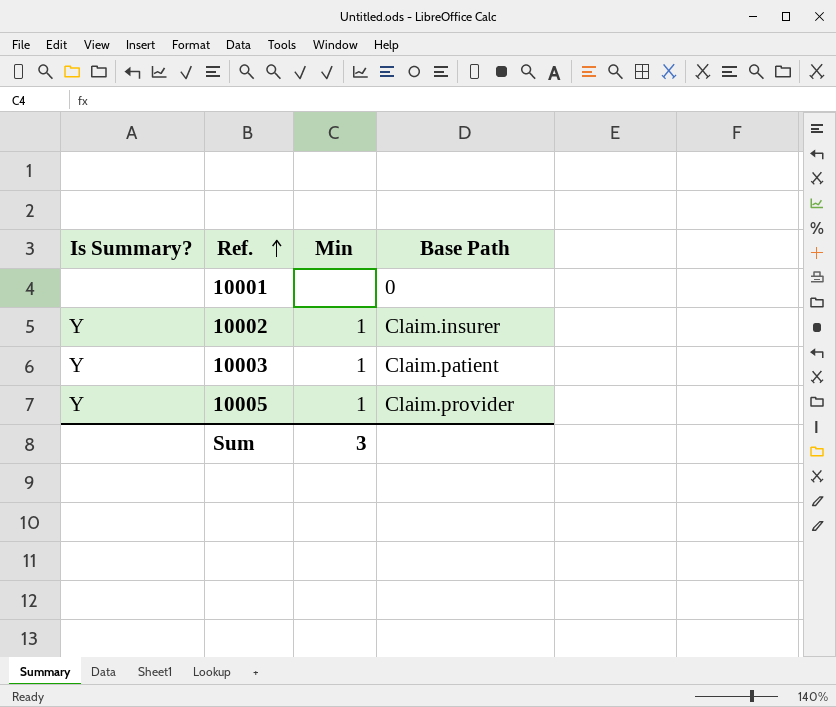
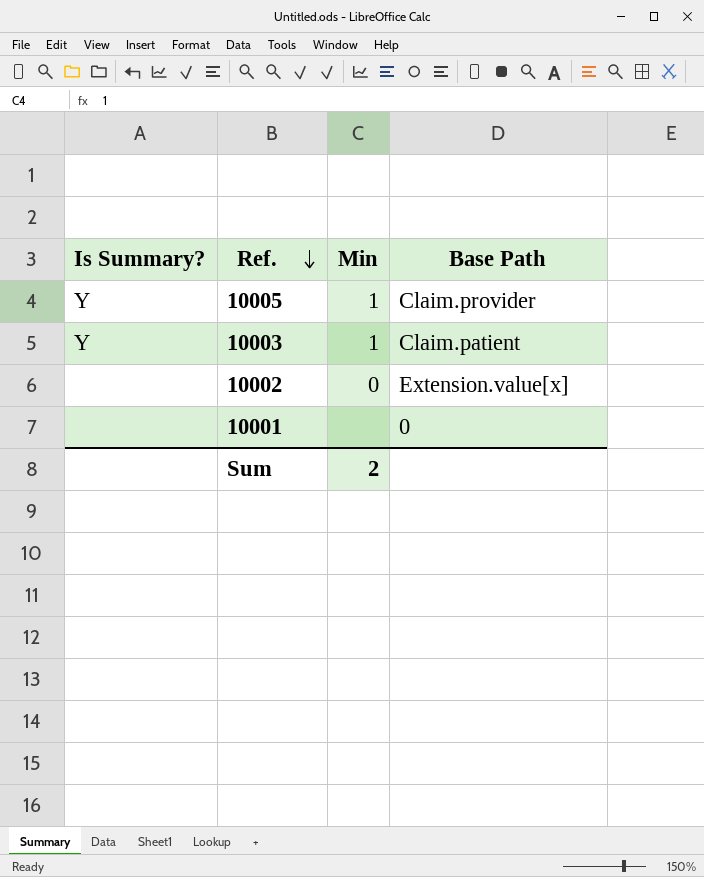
row order: Ref. ascending -> Ref. descending
10002 | Is Summary?: Y -> none
10002 | Min: 1 -> 0
10002 | Base Path: Claim.insurer -> Extension.value[x]
Sum | Min: 3 -> 2

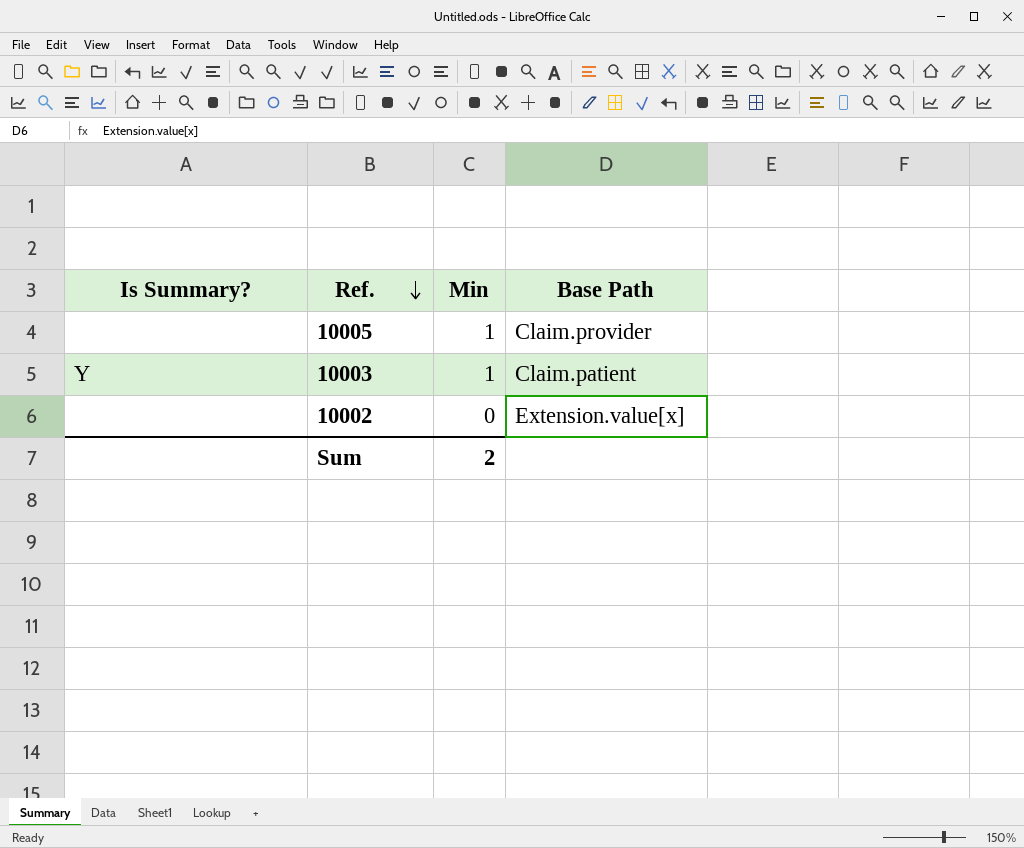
row 10001: none | none | 0 -> none
10005 | Is Summary?: Y -> none

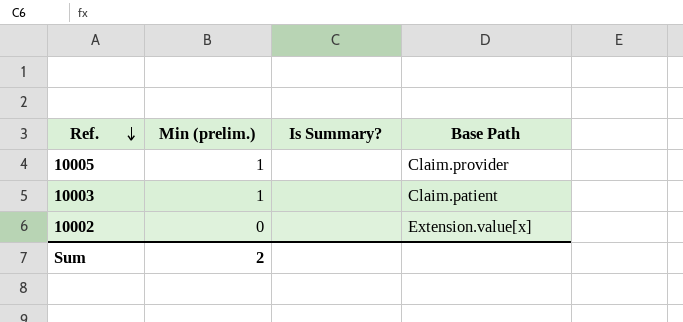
column name: Min -> Min (prelim.)
column Is Summary? | position: 1 -> 3
10003 | Is Summary?: Y -> none

